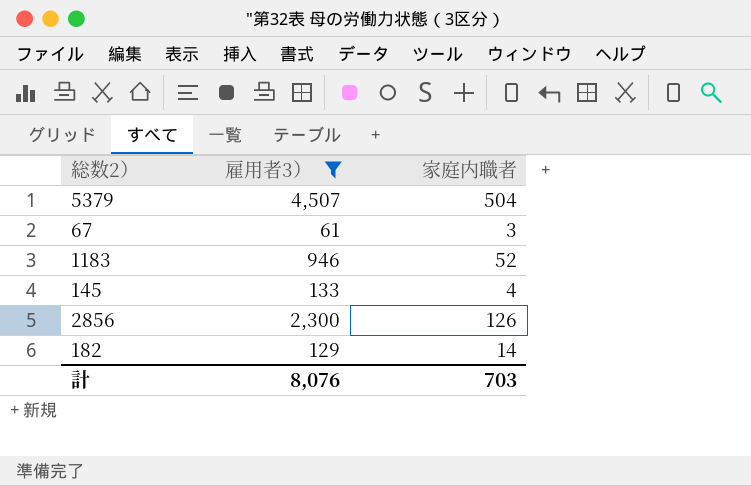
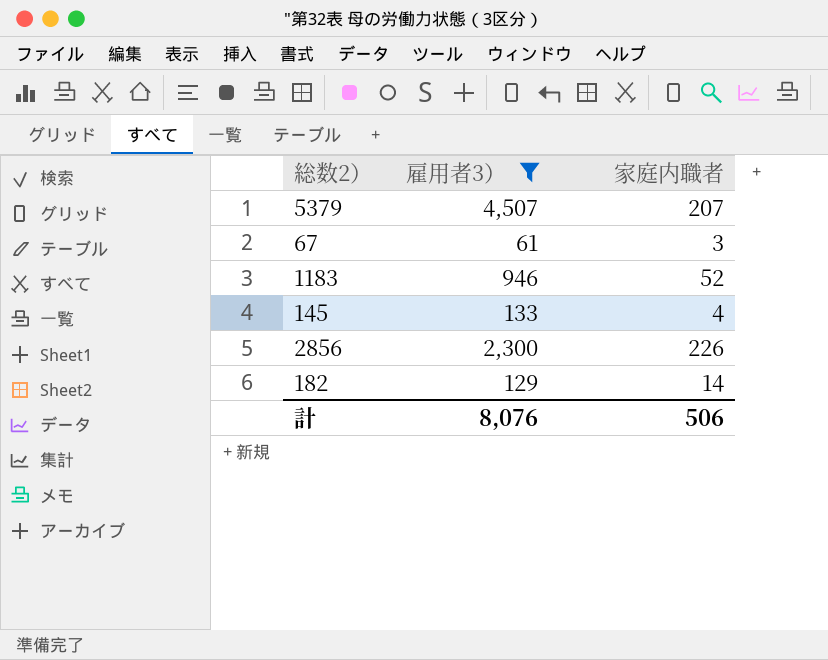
5379 | 家庭内職者: 504 -> 207
2856 | 家庭内職者: 126 -> 226
計 | 家庭内職者: 703 -> 506

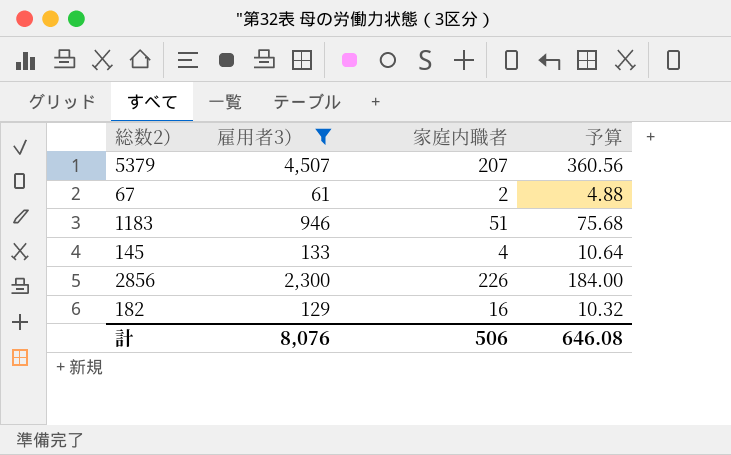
column 予算 | formula: none -> [雇用者3）] * 0.08
67 | 家庭内職者: 3 -> 2
1183 | 家庭内職者: 52 -> 51
182 | 家庭内職者: 14 -> 16

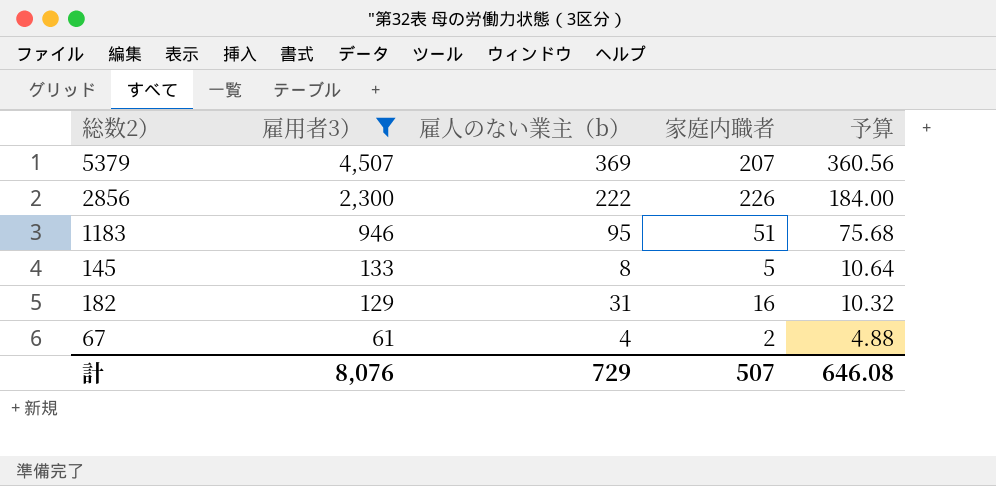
row order: none -> 雇用者3） descending
column 雇人のない業主（b） | position: none -> 3
145 | 家庭内職者: 4 -> 5
計 | 家庭内職者: 506 -> 507

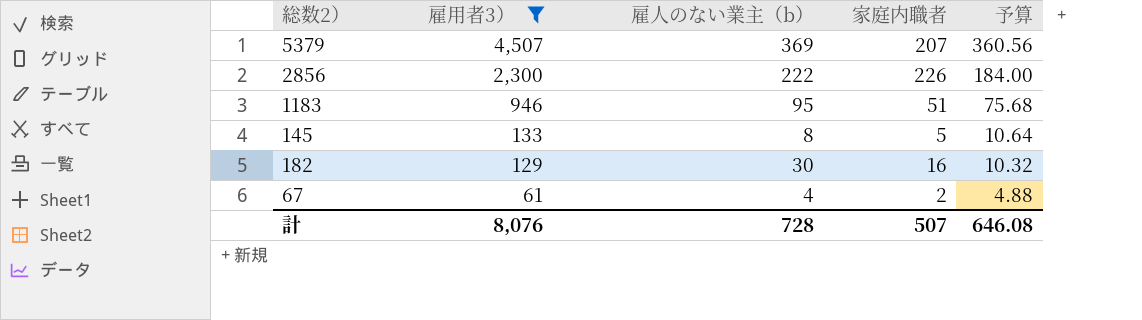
182 | 雇人のない業主（b）: 31 -> 30
計 | 雇人のない業主（b）: 729 -> 728

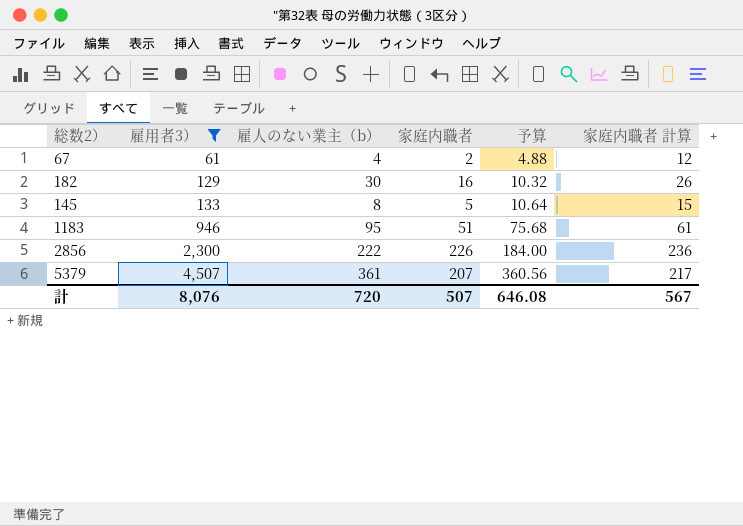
row order: 雇用者3） descending -> 雇用者3） ascending
column 家庭内職者 計算 | formula: none -> [家庭内職者] + 10
5379 | 雇人のない業主（b）: 369 -> 361
計 | 雇人のない業主（b）: 728 -> 720

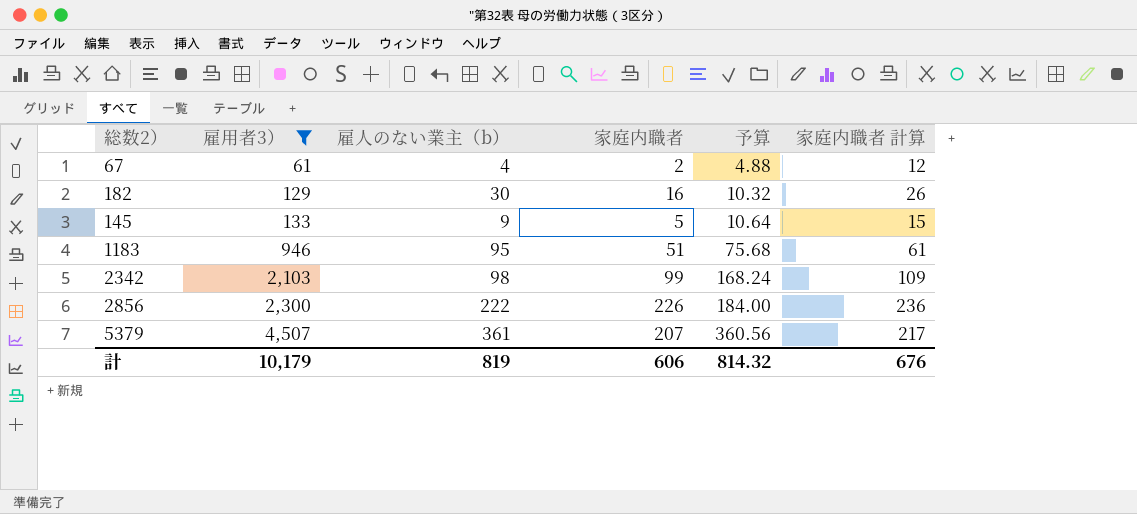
145 | 雇人のない業主（b）: 8 -> 9
row 2342: none -> 2,103 | 98 | 99 | 168.24 | 109
計 | 雇用者3）: 8,076 -> 10,179
計 | 雇人のない業主（b）: 720 -> 819
計 | 家庭内職者: 507 -> 606
計 | 予算: 646.08 -> 814.32
計 | 家庭内職者 計算: 567 -> 676

